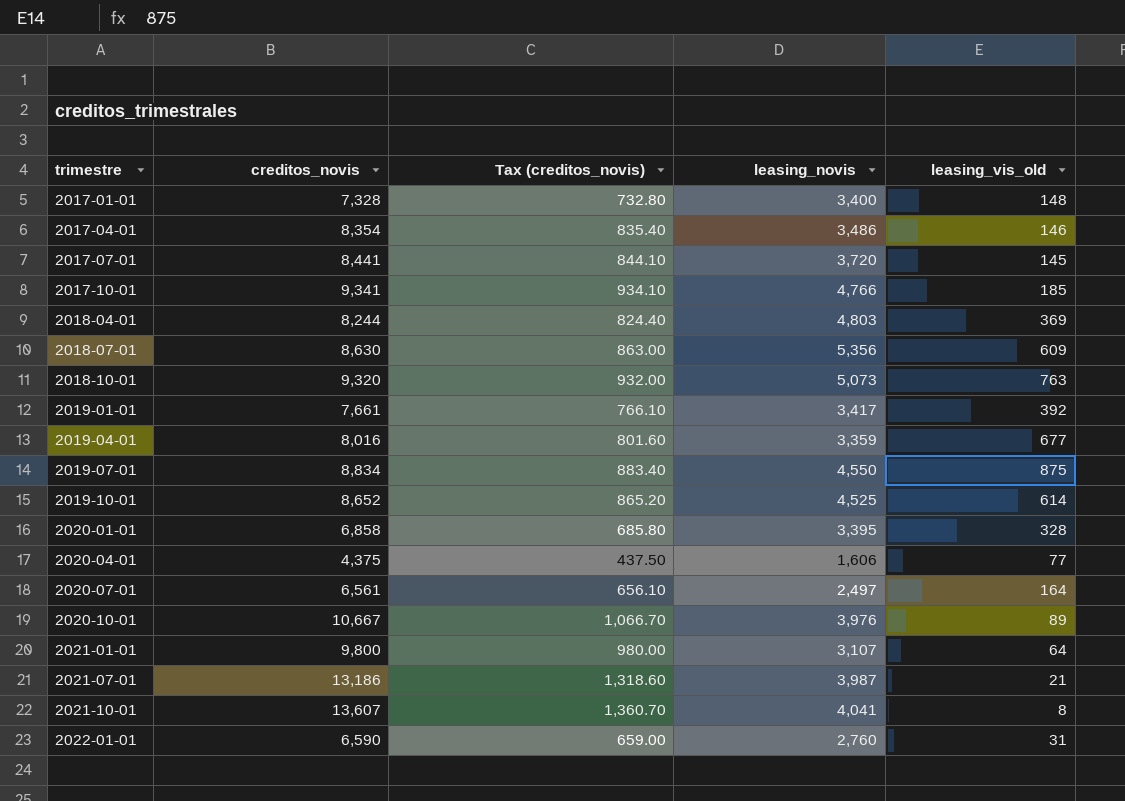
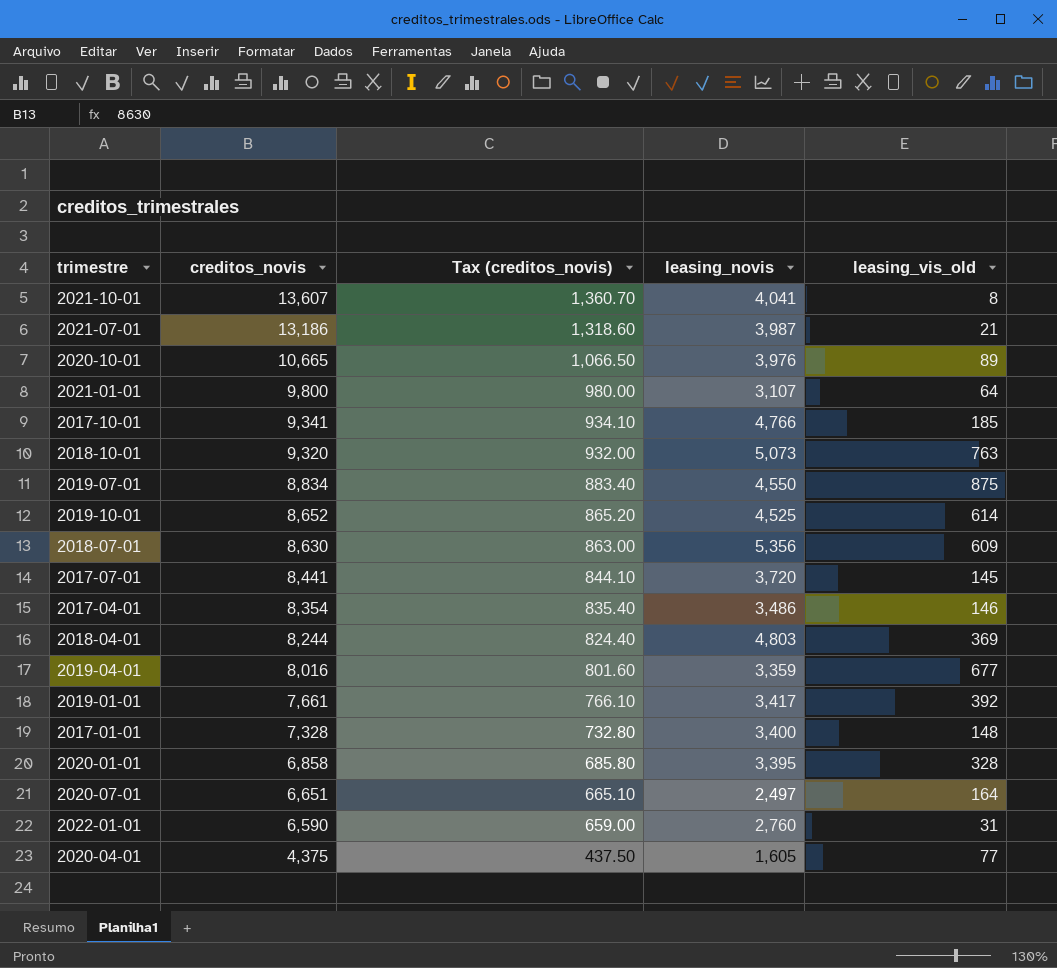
row order: trimestre ascending -> creditos_novis descending
2020-10-01 | creditos_novis: 10,667 -> 10,665
2020-10-01 | Tax (creditos_novis): 1,066.70 -> 1,066.50
2020-07-01 | creditos_novis: 6,561 -> 6,651
2020-07-01 | Tax (creditos_novis): 656.10 -> 665.10
2020-04-01 | leasing_novis: 1,606 -> 1,605

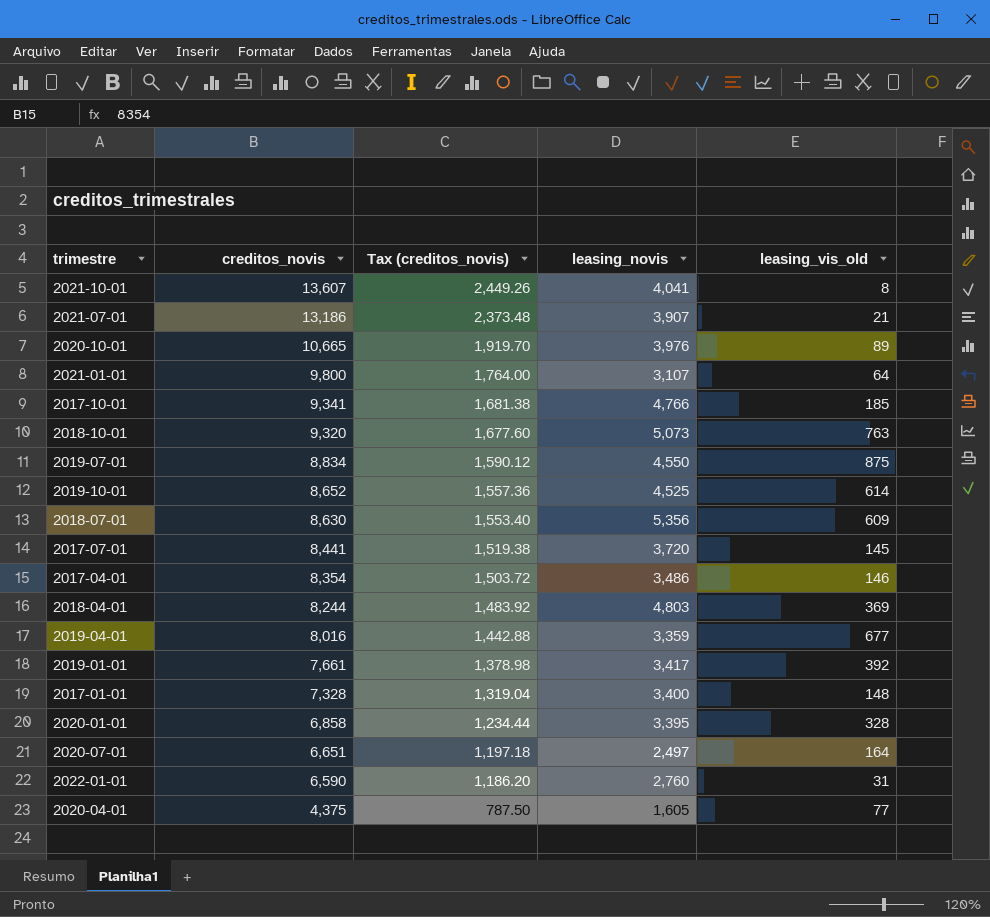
column Tax (creditos_novis) | formula: [creditos_novis] * 0.1 -> [creditos_novis] * 0.18
2021-07-01 | leasing_novis: 3,987 -> 3,907

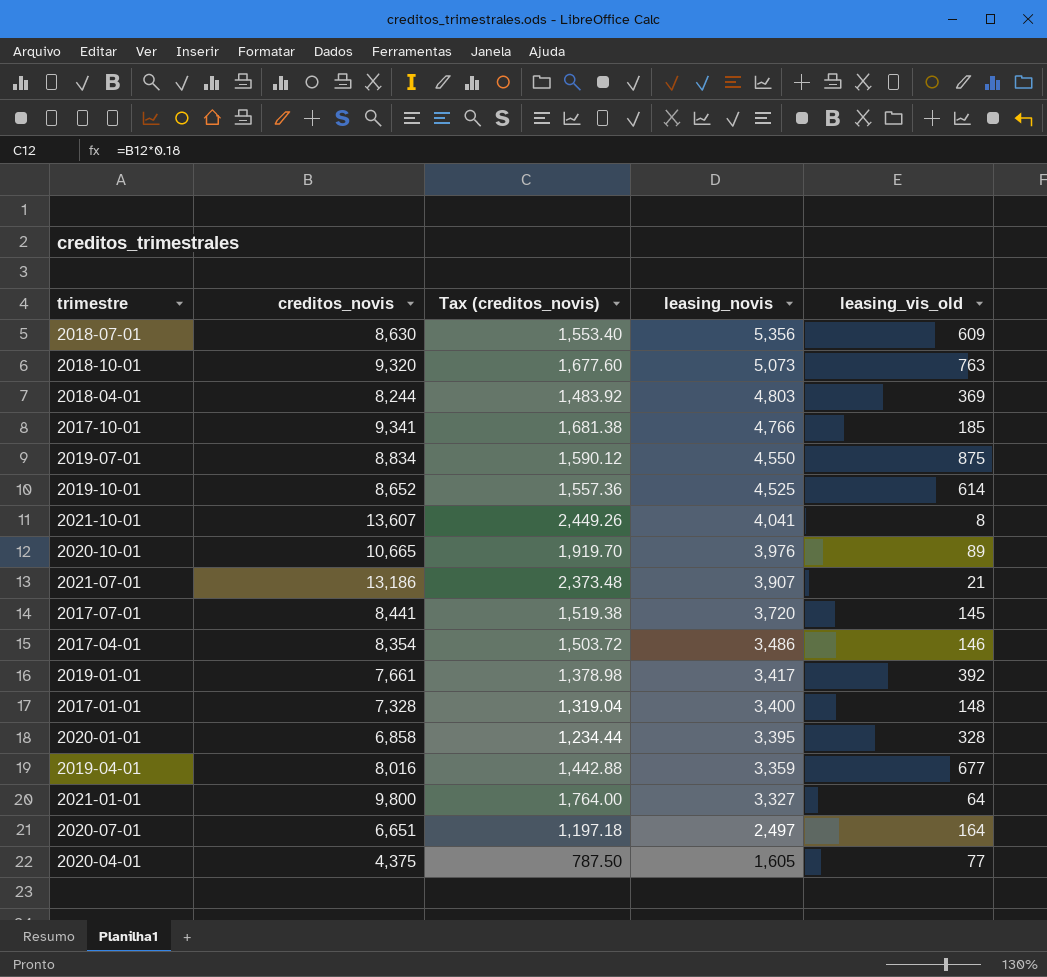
row order: creditos_novis descending -> leasing_novis descending
row 2022-01-01: 6,590 | 1,186.20 | 2,760 | 31 -> none
2021-01-01 | leasing_novis: 3,107 -> 3,327

